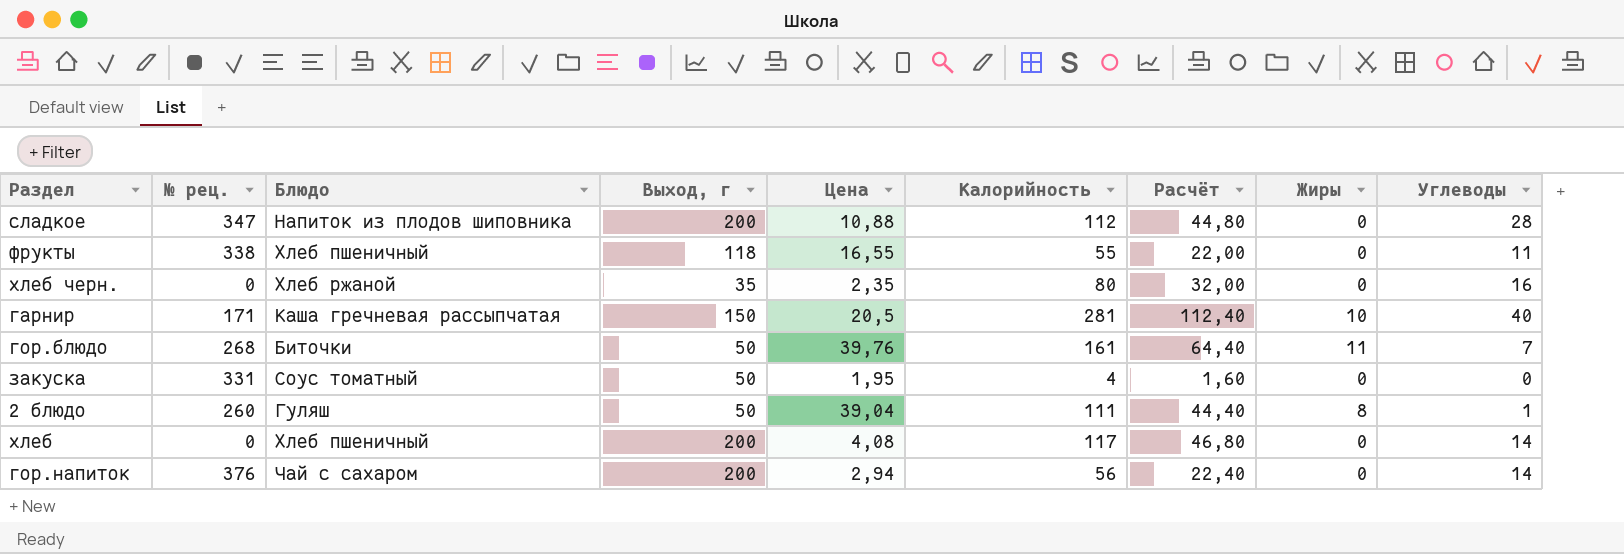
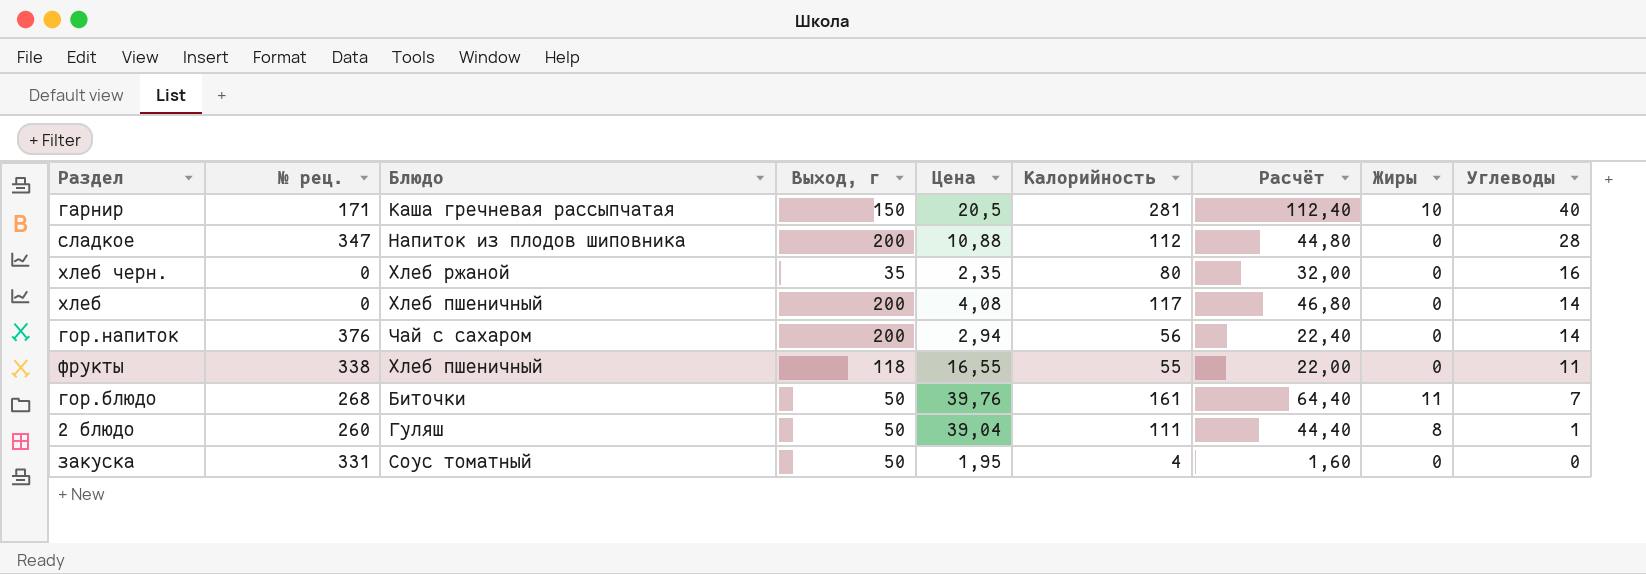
row order: none -> Углеводы descending

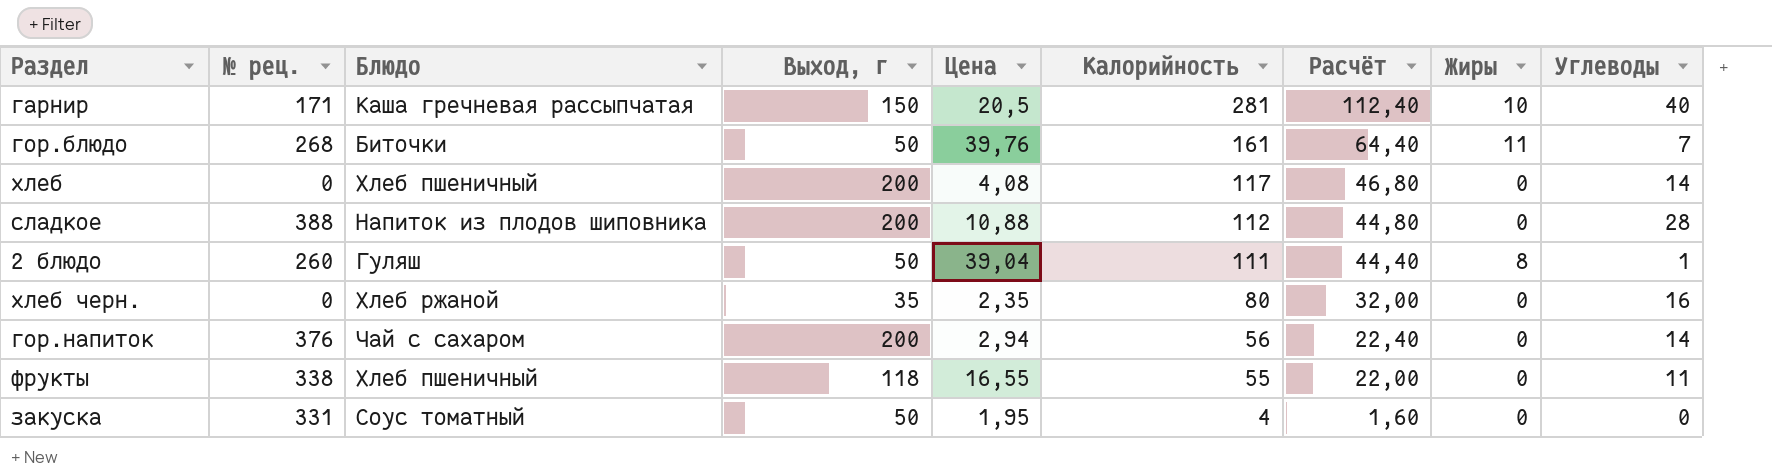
row order: Углеводы descending -> Калорийность descending
сладкое | № рец.: 347 -> 388

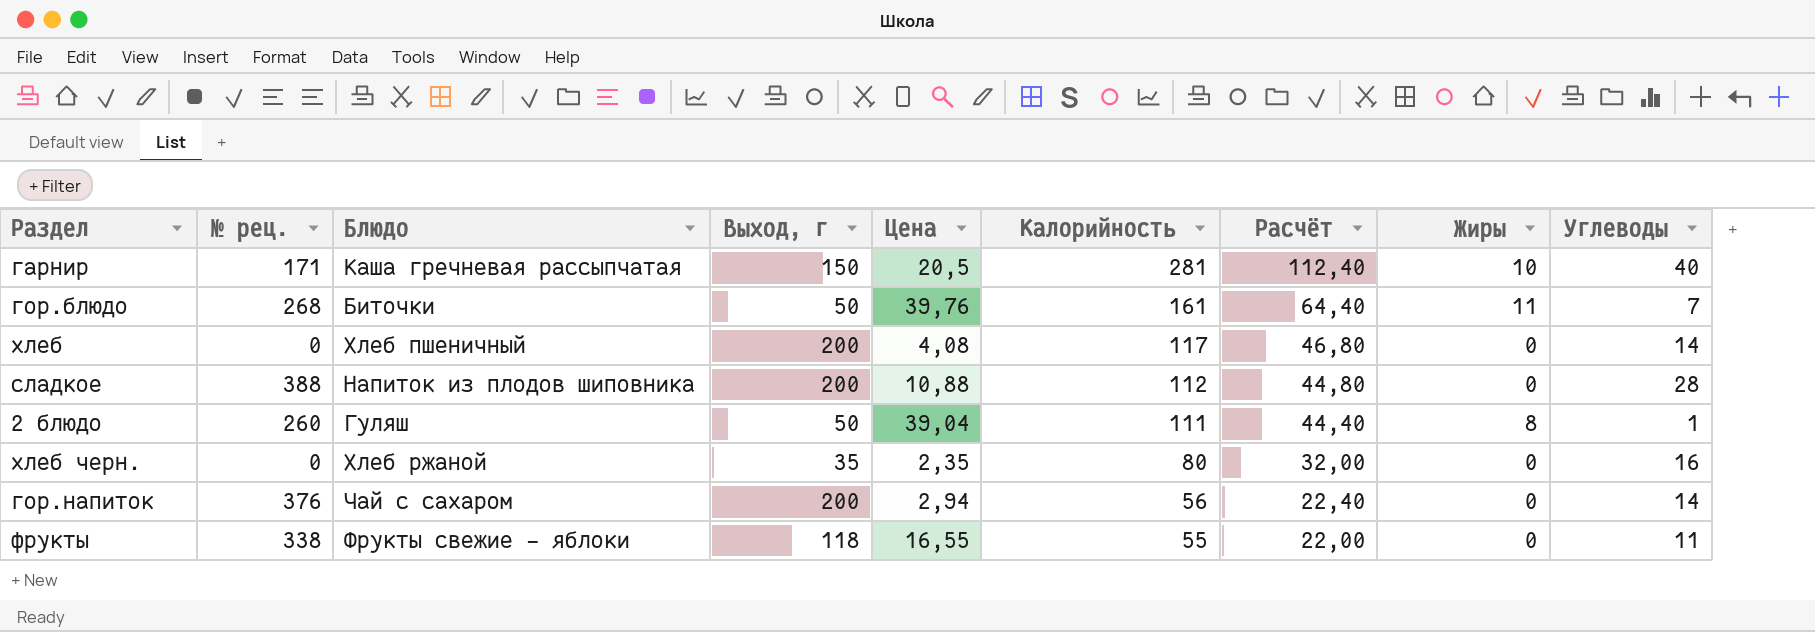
row закуска: 331 | Соус томатный | 50 | 1,95 | 4 | 1,60 | 0 | 0 -> none
фрукты | Блюдо: Хлеб пшеничный -> Фрукты свежие - яблоки

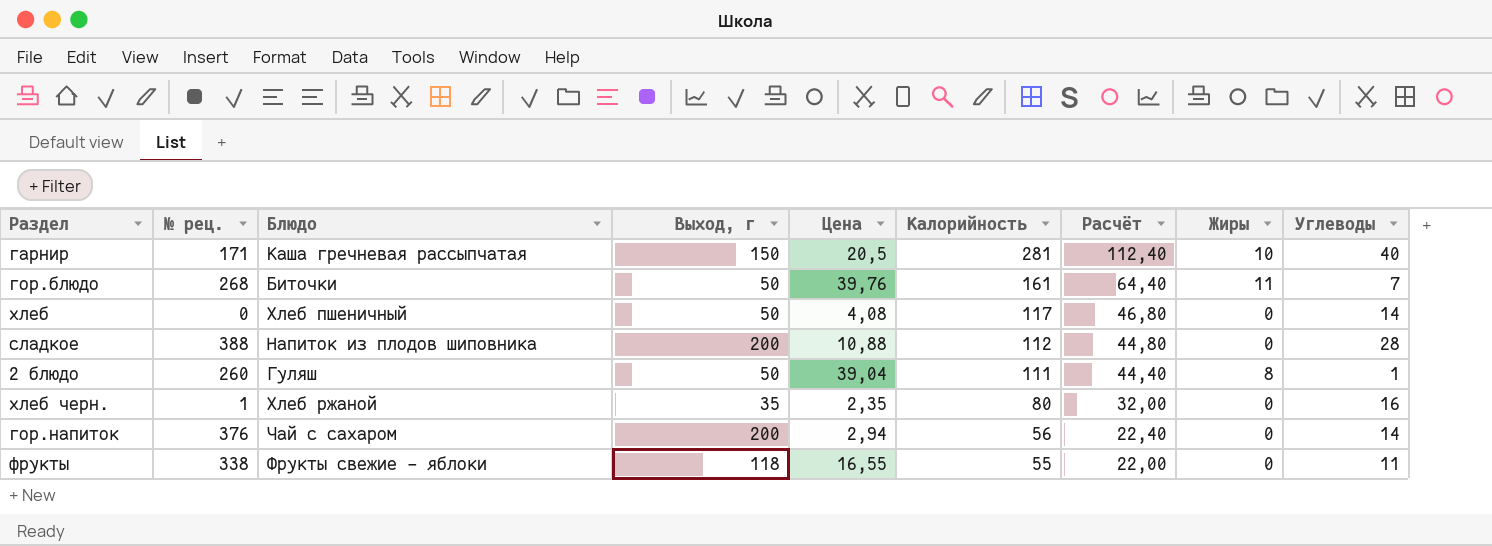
хлеб | Выход, г: 200 -> 50
хлеб черн. | № рец.: 0 -> 1

